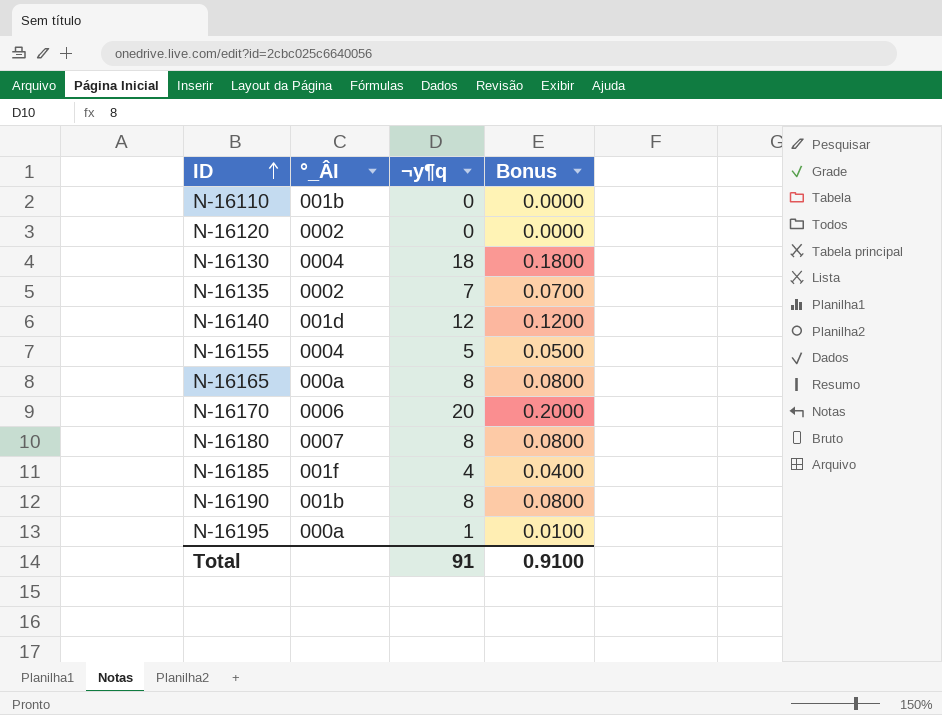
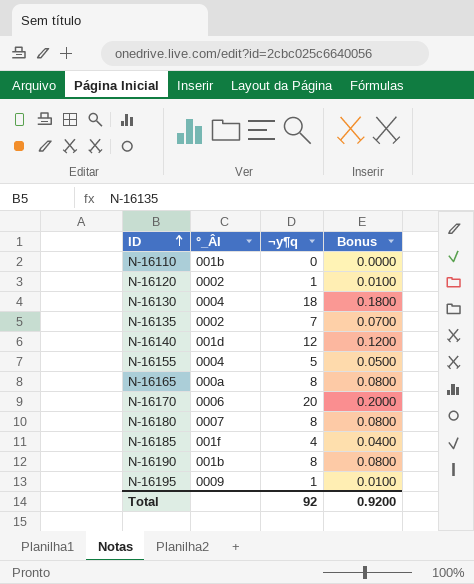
N-16120 | ¬y¶q: 0 -> 1
N-16120 | Bonus: 0.0000 -> 0.0100
N-16195 | °_ÂI: 000a -> 0009
Total | ¬y¶q: 91 -> 92
Total | Bonus: 0.9100 -> 0.9200

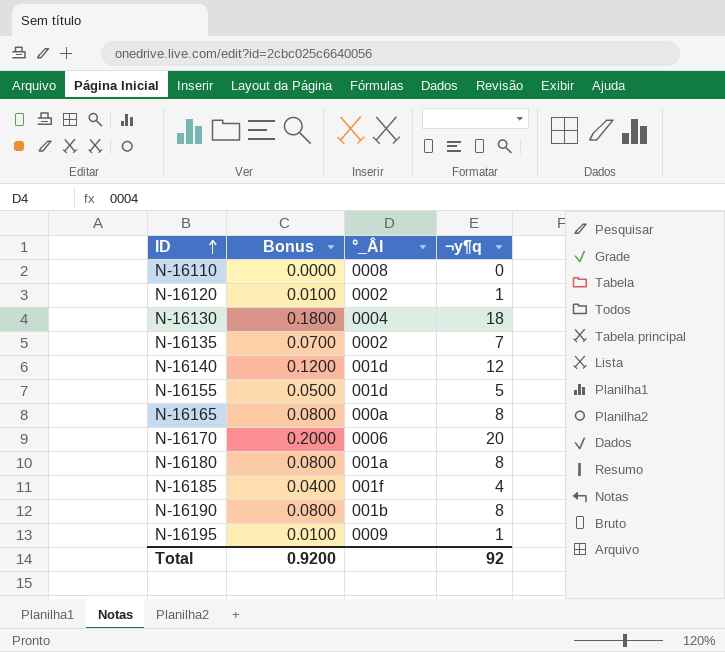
column Bonus | position: 4 -> 2
N-16110 | °_ÂI: 001b -> 0008
N-16155 | °_ÂI: 0004 -> 001d
N-16180 | °_ÂI: 0007 -> 001a

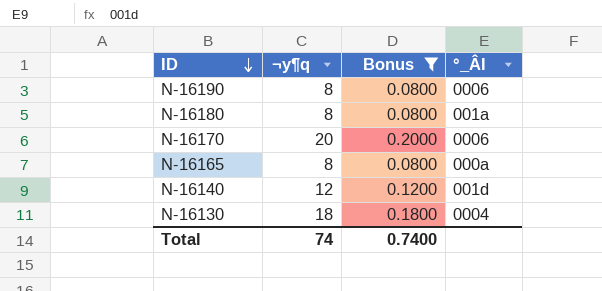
filter: none -> Bonus >= 0.0800
row order: ID ascending -> ID descending
column ¬y¶q | position: 4 -> 2
N-16190 | °_ÂI: 001b -> 0006
Total | ¬y¶q: 92 -> 74
Total | Bonus: 0.9200 -> 0.7400

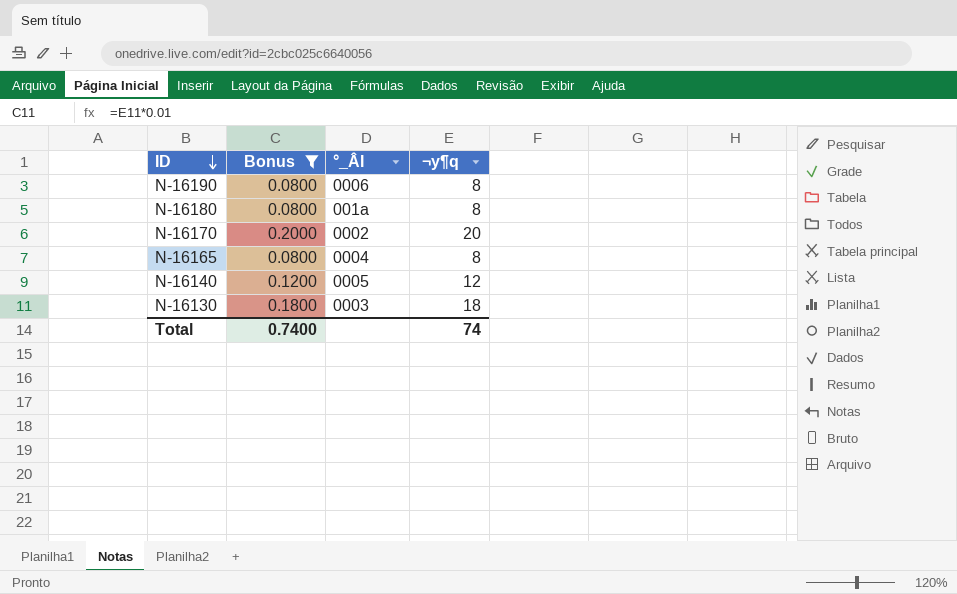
column ¬y¶q | position: 2 -> 4
N-16170 | °_ÂI: 0006 -> 0002
N-16165 | °_ÂI: 000a -> 0004
N-16140 | °_ÂI: 001d -> 0005
N-16130 | °_ÂI: 0004 -> 0003

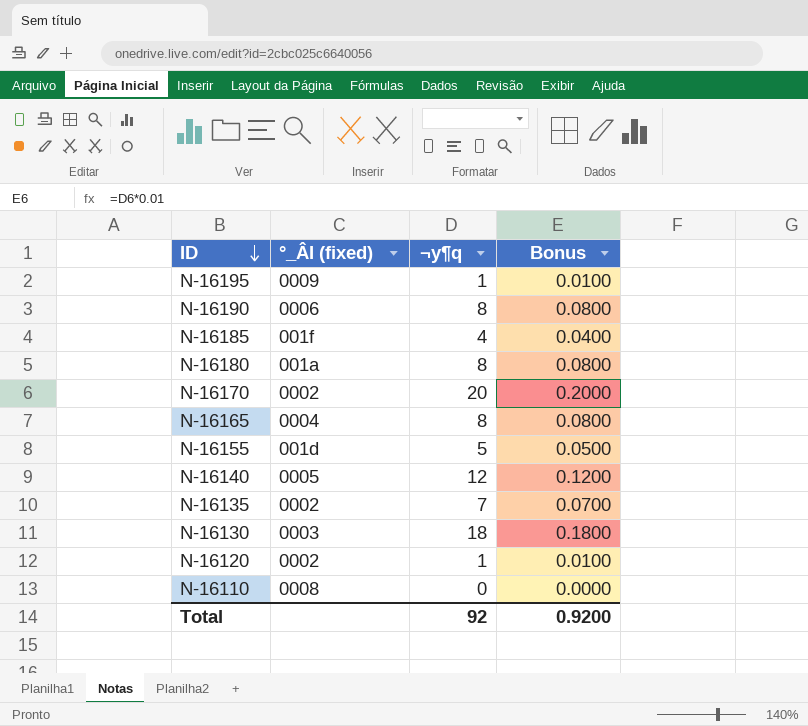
filter: Bonus >= 0.0800 -> none
column name: °_ÂI -> °_ÂI (fixed)
column Bonus | position: 2 -> 4
Total | ¬y¶q: 74 -> 92
Total | Bonus: 0.7400 -> 0.9200

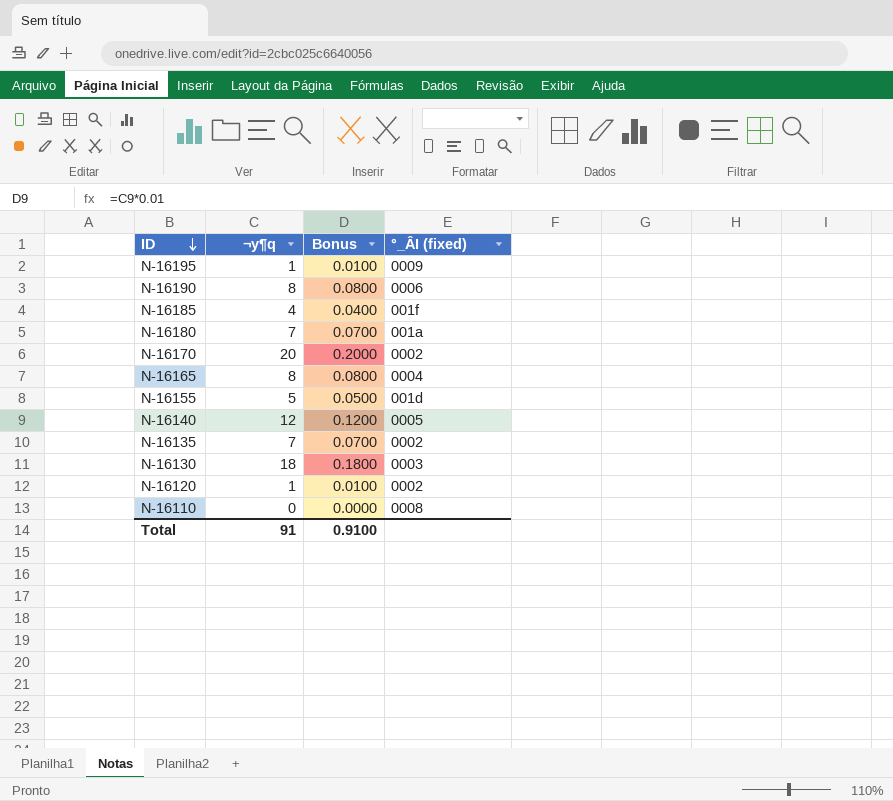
column °_ÂI (fixed) | position: 2 -> 4
N-16180 | ¬y¶q: 8 -> 7
N-16180 | Bonus: 0.0800 -> 0.0700
Total | ¬y¶q: 92 -> 91
Total | Bonus: 0.9200 -> 0.9100

